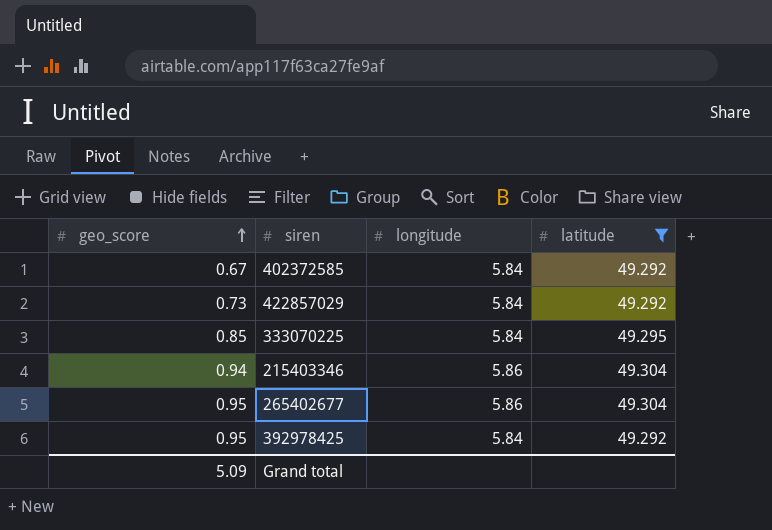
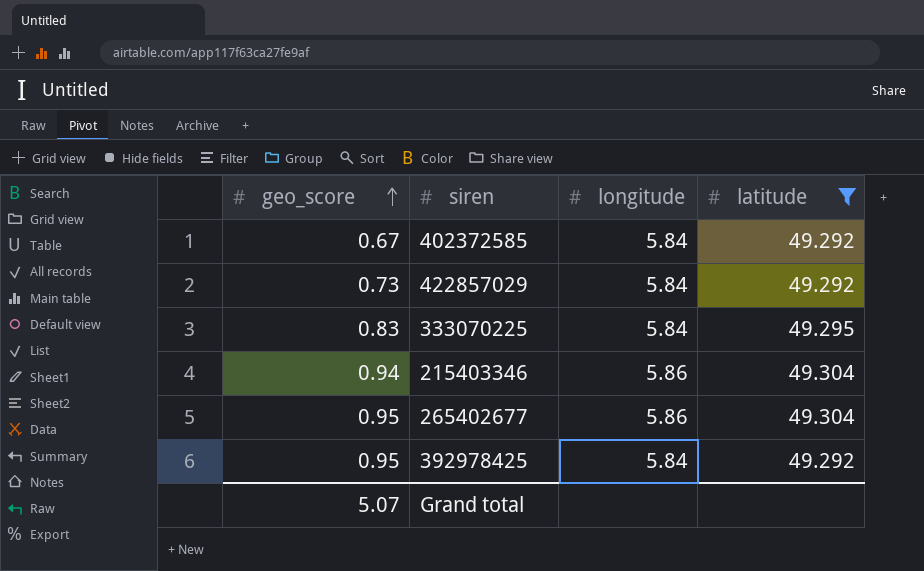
333070225 | geo_score: 0.85 -> 0.83
Grand total | geo_score: 5.09 -> 5.07

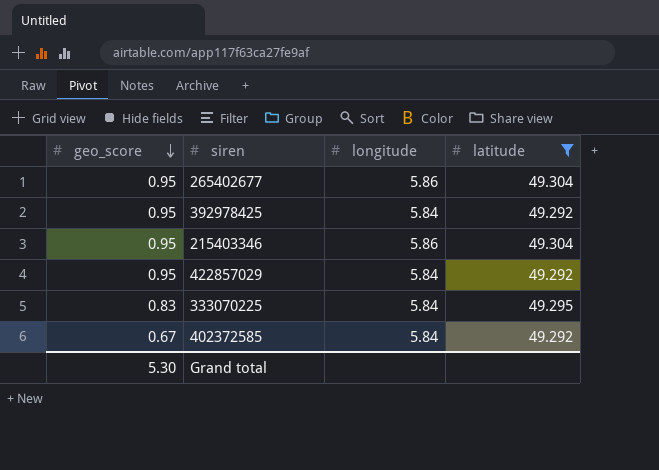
row order: geo_score ascending -> geo_score descending
215403346 | geo_score: 0.94 -> 0.95
422857029 | geo_score: 0.73 -> 0.95
Grand total | geo_score: 5.07 -> 5.30

